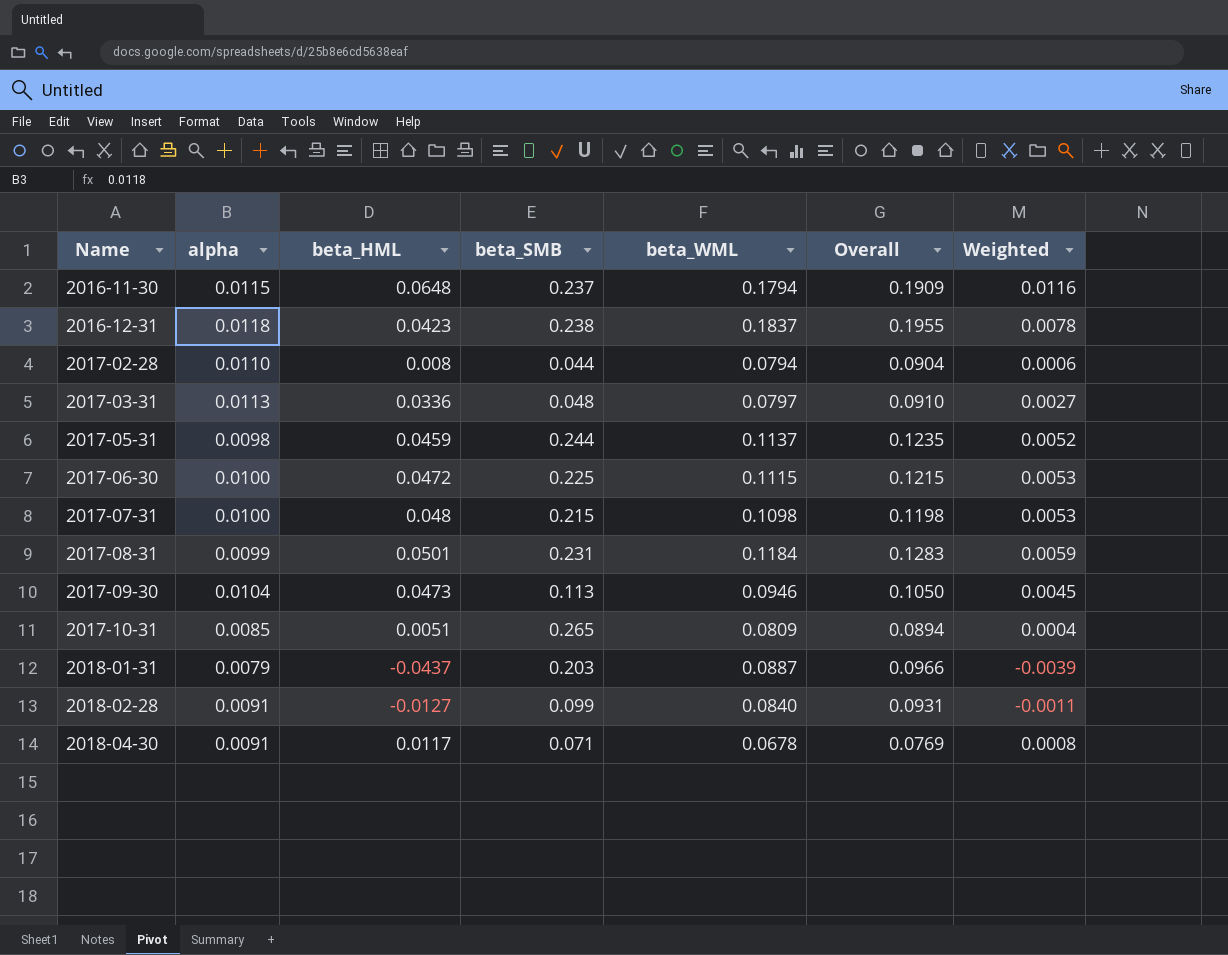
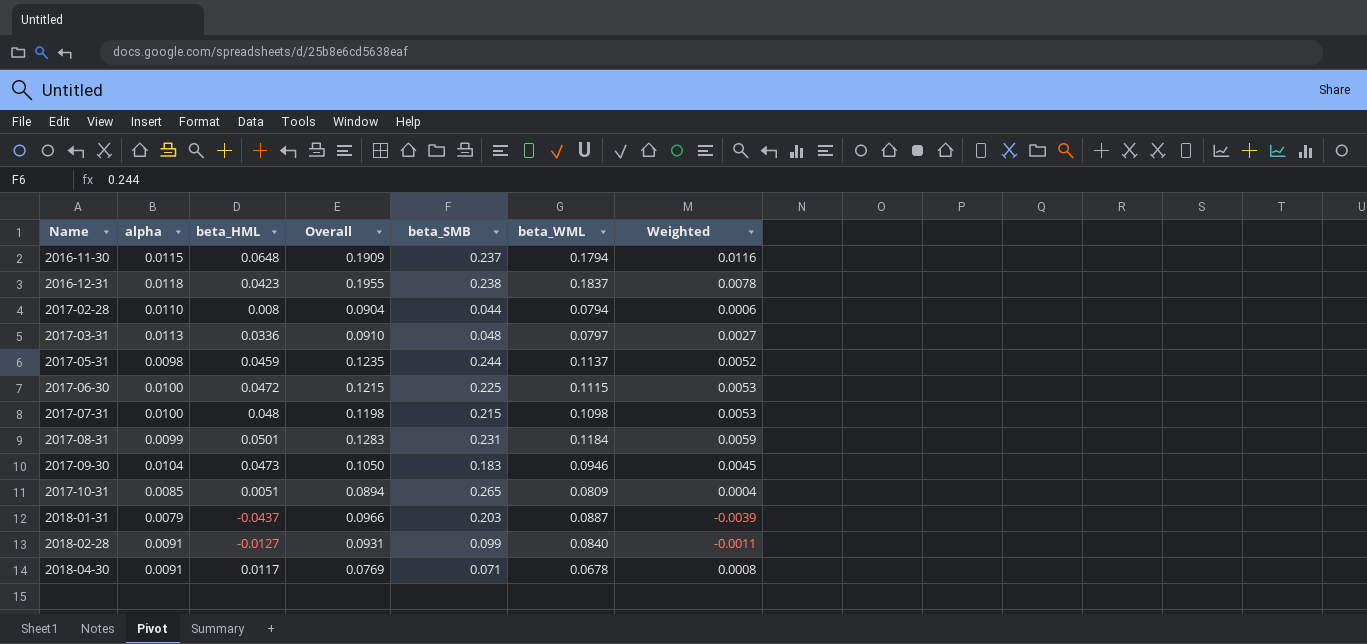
column Overall | position: 6 -> 4
2017-09-30 | beta_SMB: 0.113 -> 0.183

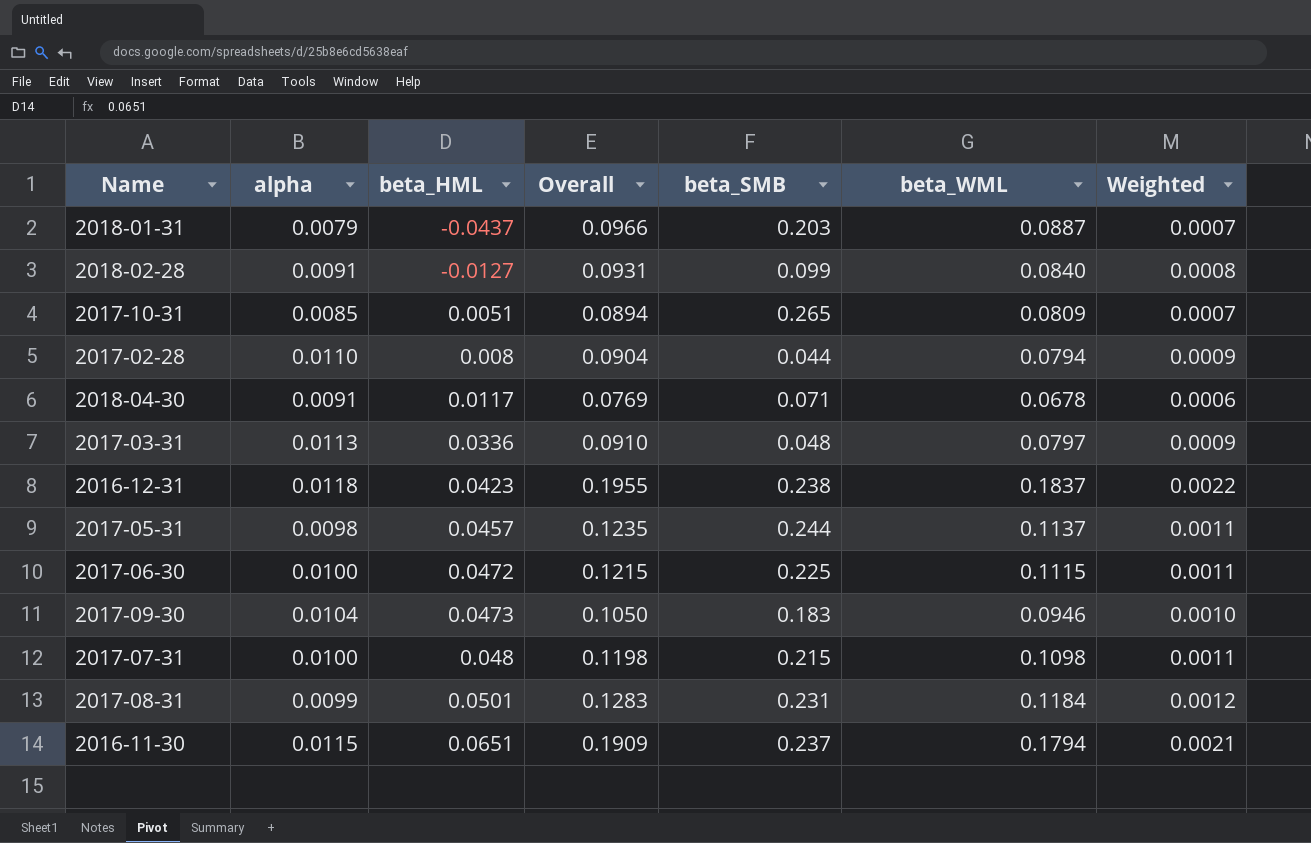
row order: Name ascending -> beta_HML ascending
column Weighted | formula: [beta_HML] * [beta_WML] -> [alpha] * [beta_WML]
2017-05-31 | beta_HML: 0.0459 -> 0.0457
2016-11-30 | beta_HML: 0.0648 -> 0.0651

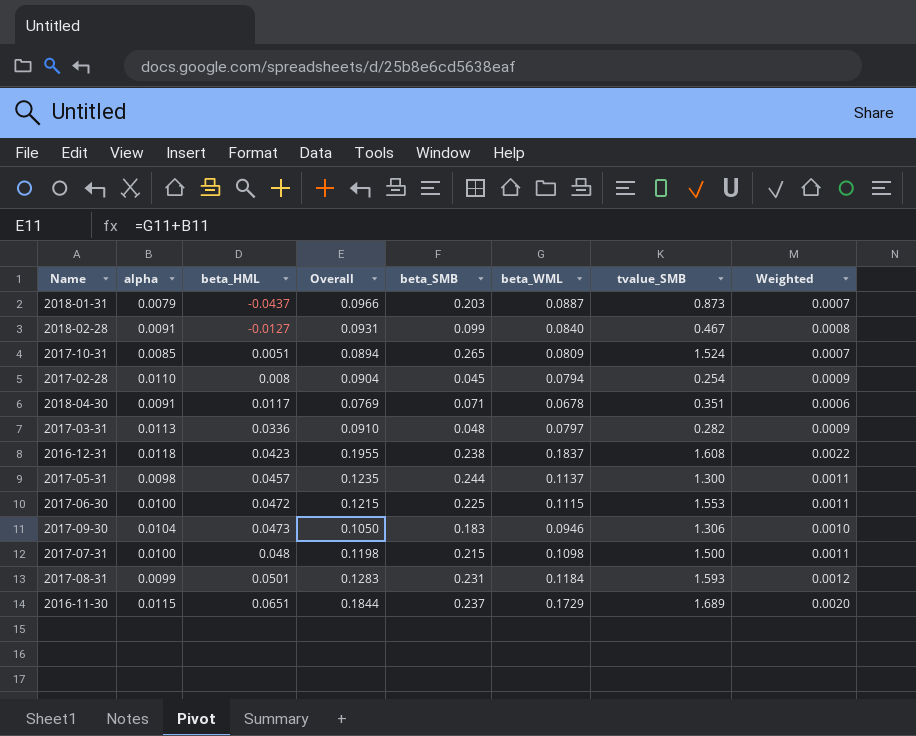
column tvalue_SMB | position: none -> 7
2017-02-28 | beta_SMB: 0.044 -> 0.045
2016-11-30 | Overall: 0.1909 -> 0.1844
2016-11-30 | beta_WML: 0.1794 -> 0.1729
2016-11-30 | Weighted: 0.0021 -> 0.0020

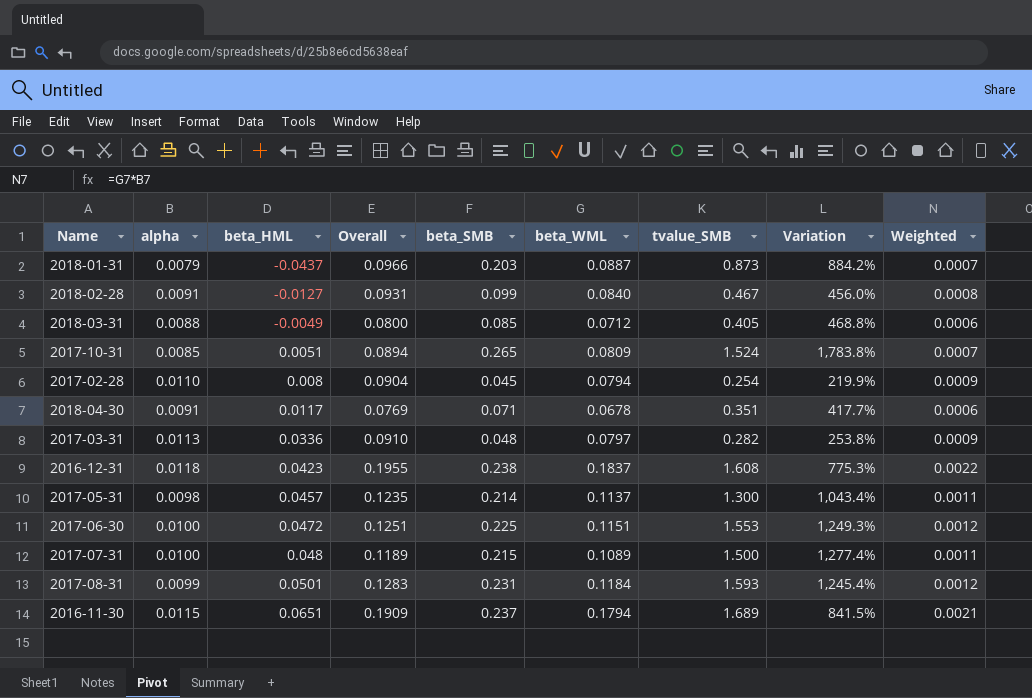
column Variation | formula: none -> ([tvalue_SMB] - [beta_WML]) / [beta_WML]
row 2017-09-30: 0.0104 | 0.0473 | 0.1050 | 0.183 | 0.0946 | 1.306 | 0.0010 -> none
row 2018-03-31: none -> 0.0088 | -0.0049 | 0.0800 | 0.085 | 0.0712 | 0.405 | 468.8% | 0.0006
2017-05-31 | beta_SMB: 0.244 -> 0.214
2017-06-30 | Overall: 0.1215 -> 0.1251
2017-06-30 | beta_WML: 0.1115 -> 0.1151
2017-06-30 | Weighted: 0.0011 -> 0.0012
2017-07-31 | Overall: 0.1198 -> 0.1189
2017-07-31 | beta_WML: 0.1098 -> 0.1089
2016-11-30 | Overall: 0.1844 -> 0.1909
2016-11-30 | beta_WML: 0.1729 -> 0.1794
2016-11-30 | Weighted: 0.0020 -> 0.0021

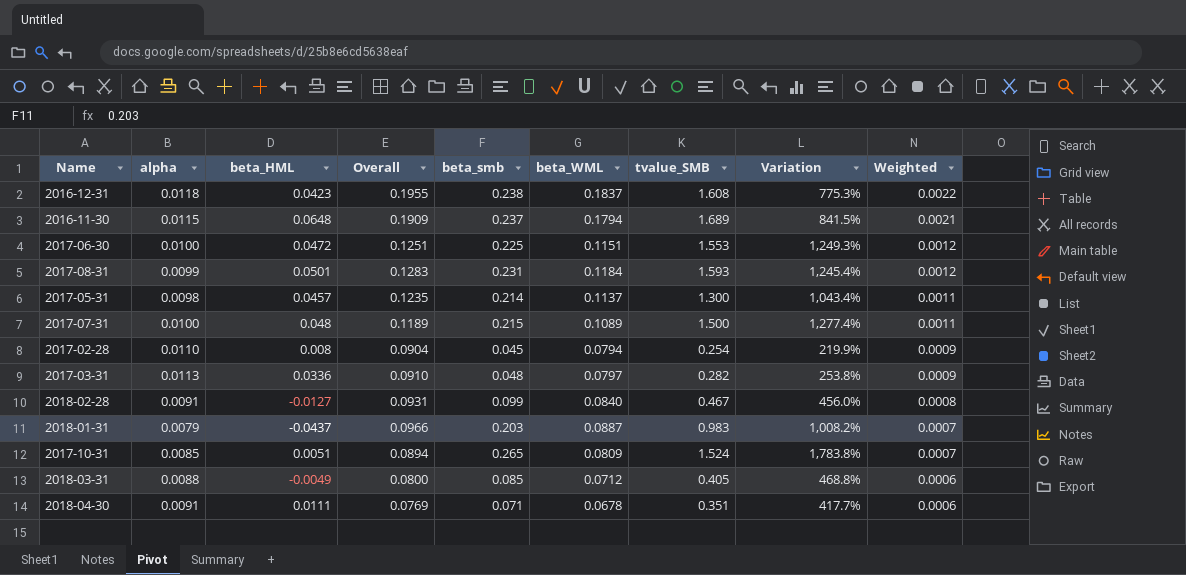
row order: beta_HML ascending -> Weighted descending
column name: beta_SMB -> beta_smb
2016-11-30 | beta_HML: 0.0651 -> 0.0648
2018-01-31 | tvalue_SMB: 0.873 -> 0.983
2018-01-31 | Variation: 884.2% -> 1,008.2%
2018-04-30 | beta_HML: 0.0117 -> 0.0111

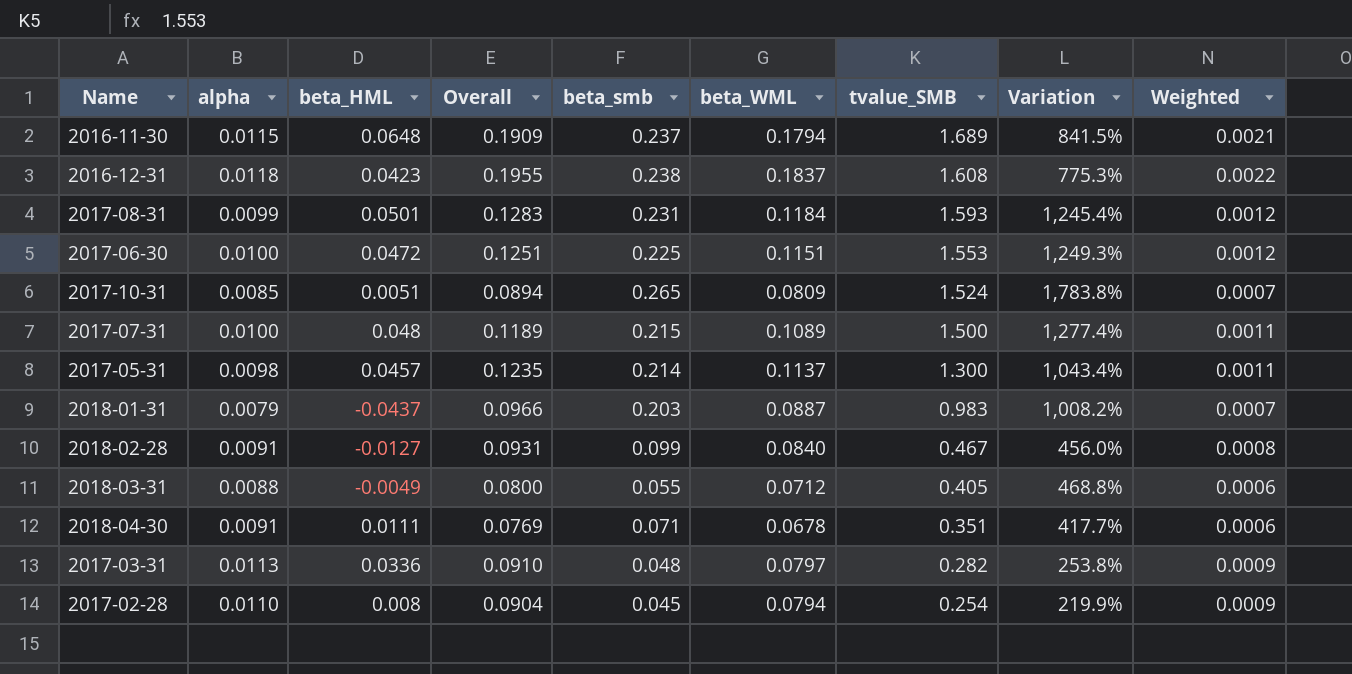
row order: Weighted descending -> tvalue_SMB descending
2018-03-31 | beta_smb: 0.085 -> 0.055

